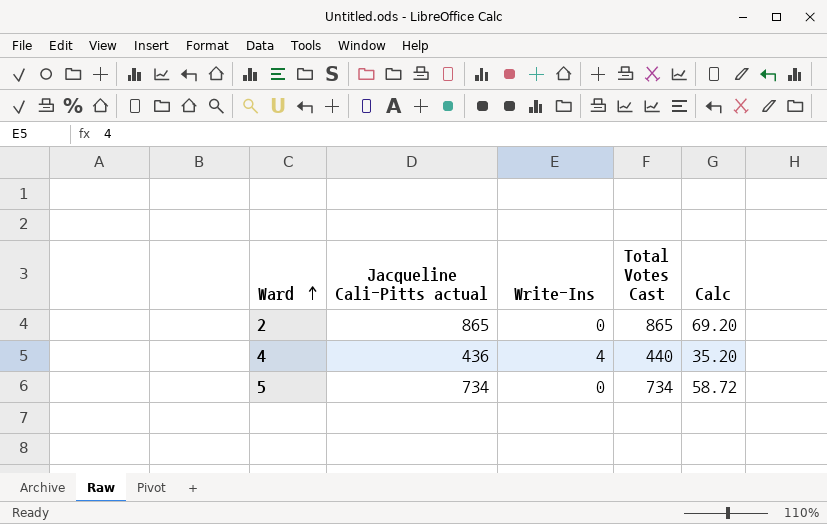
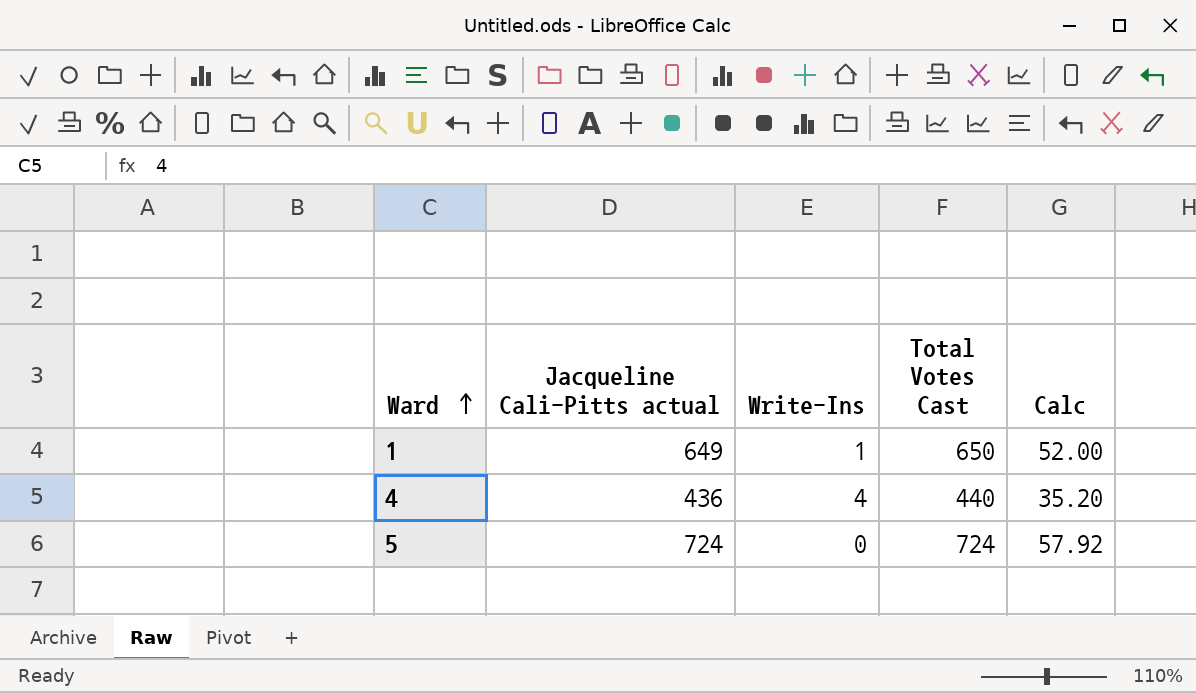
row 2: 865 | 0 | 865 | 69.20 -> none
row 1: none -> 649 | 1 | 650 | 52.00
5 | Jacqueline Cali-Pitts actual: 734 -> 724
5 | Total Votes Cast: 734 -> 724
5 | Calc: 58.72 -> 57.92

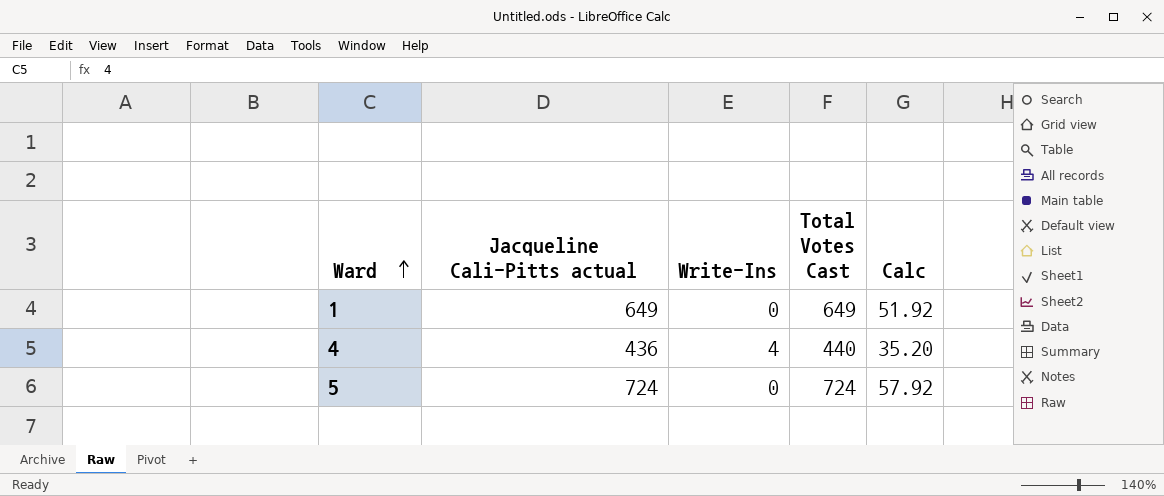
1 | Write-Ins: 1 -> 0
1 | Total Votes Cast: 650 -> 649
1 | Calc: 52.00 -> 51.92

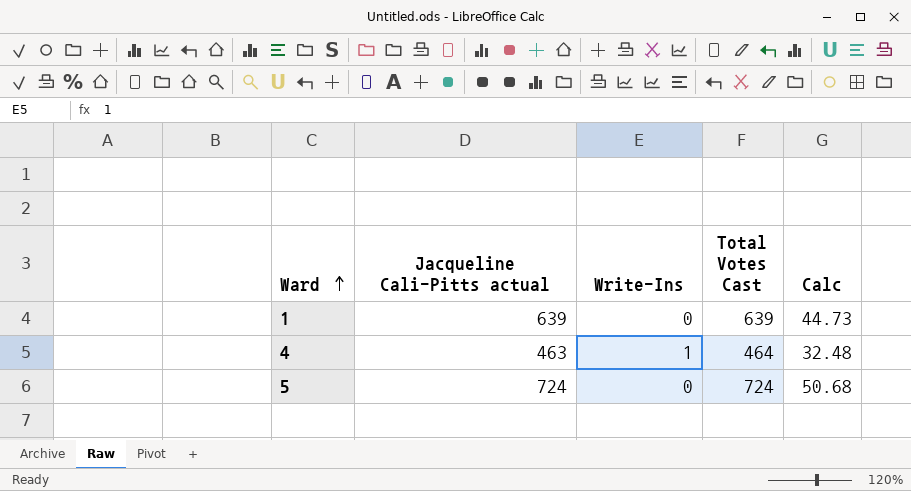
column Calc | formula: [Total Votes Cast] * 0.08 -> [Total Votes Cast] * 0.07
1 | Jacqueline Cali-Pitts actual: 649 -> 639
1 | Total Votes Cast: 649 -> 639
4 | Jacqueline Cali-Pitts actual: 436 -> 463
4 | Write-Ins: 4 -> 1
4 | Total Votes Cast: 440 -> 464

